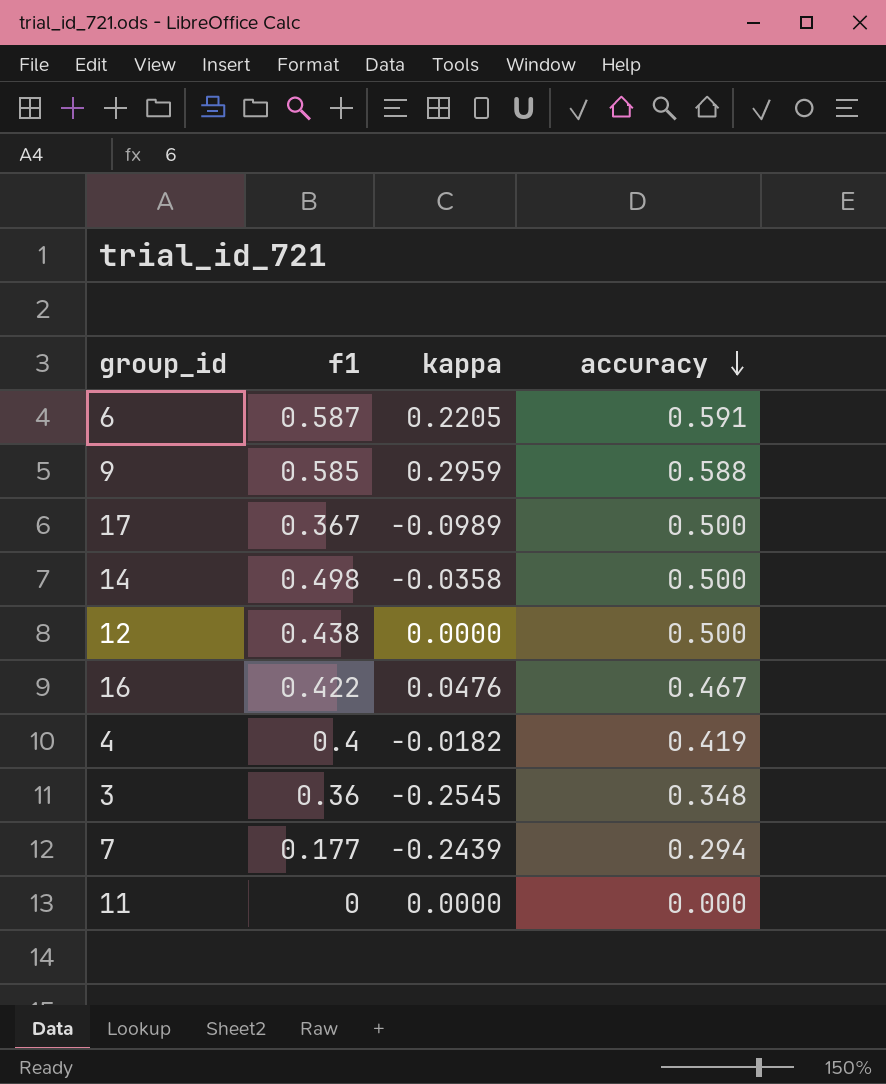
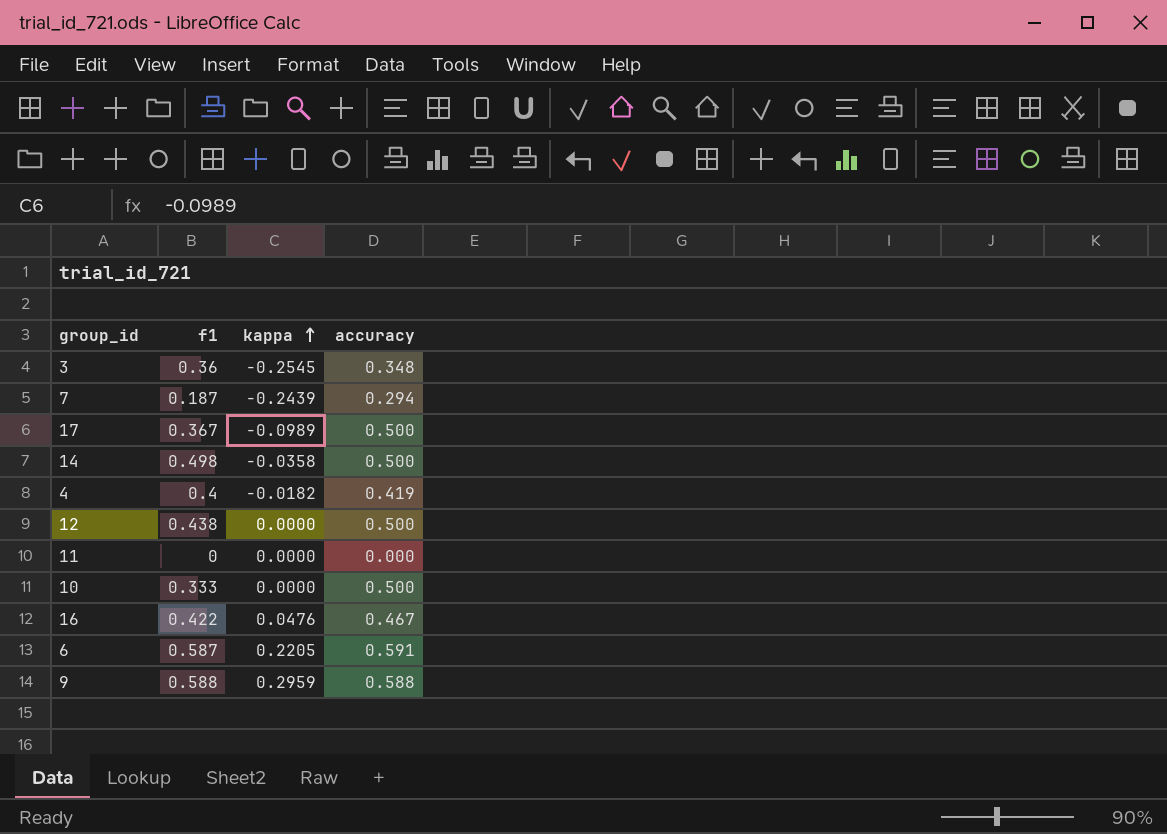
row order: accuracy descending -> kappa ascending
7 | f1: 0.177 -> 0.187
row 10: none -> 0.333 | 0.0000 | 0.500
9 | f1: 0.585 -> 0.588

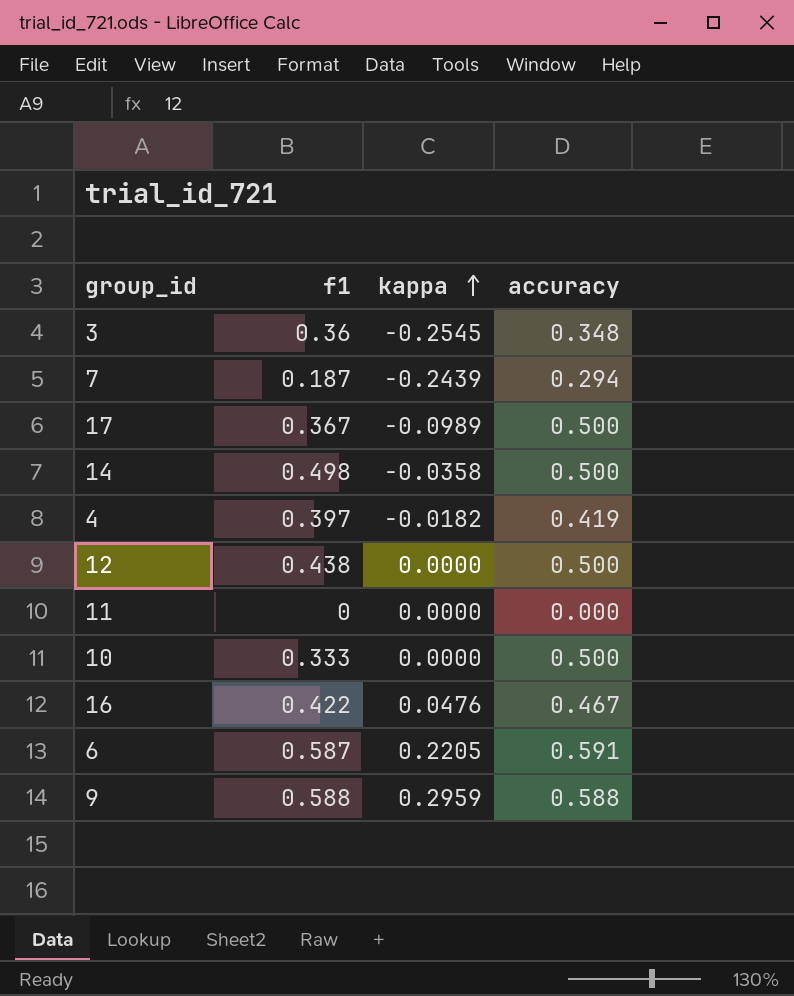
4 | f1: 0.4 -> 0.397

